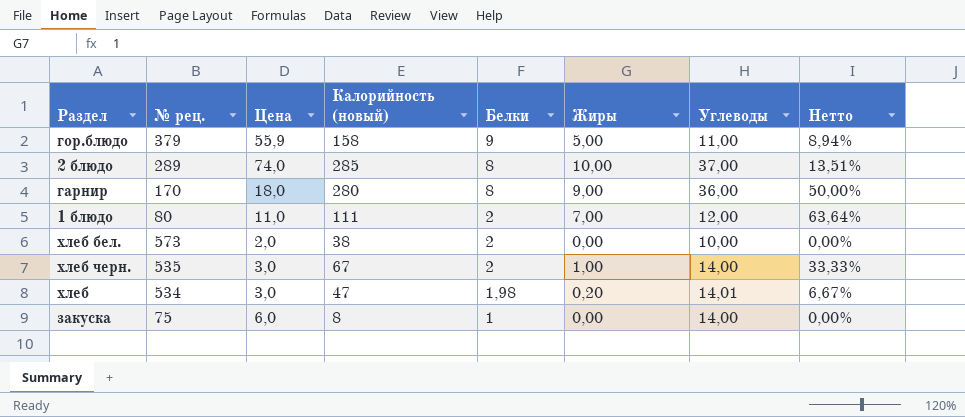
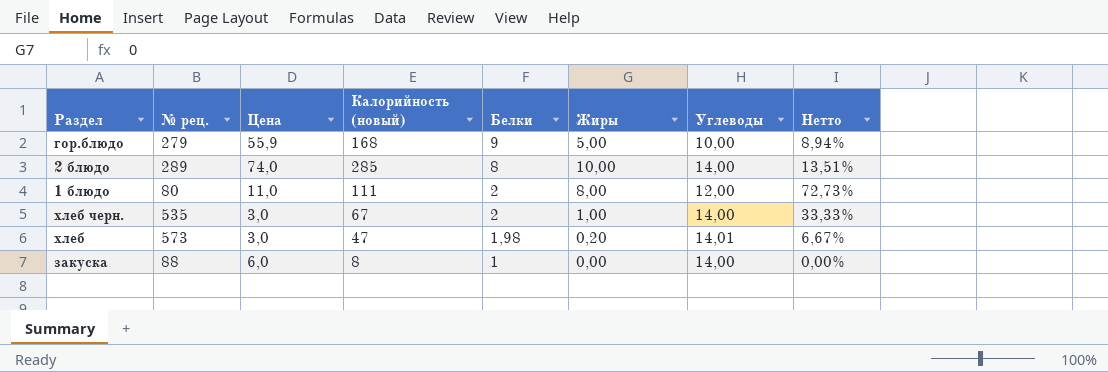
row гарнир: 170 | 18,0 | 280 | 8 | 9,00 | 36,00 | 50,00% -> none
row хлеб бел.: 573 | 2,0 | 38 | 2 | 0,00 | 10,00 | 0,00% -> none
гор.блюдо | № рец.: 379 -> 279
гор.блюдо | Калорийность (новый): 158 -> 168
гор.блюдо | Углеводы: 11,00 -> 10,00
2 блюдо | Углеводы: 37,00 -> 14,00
1 блюдо | Жиры: 7,00 -> 8,00
1 блюдо | Нетто: 63,64% -> 72,73%
хлеб | № рец.: 534 -> 573
закуска | № рец.: 75 -> 88

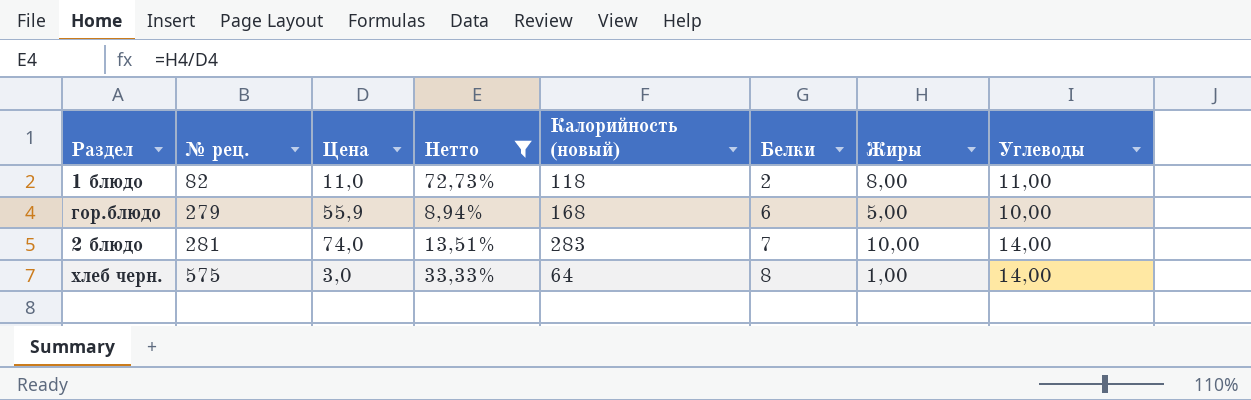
filter: none -> Нетто >= 8,94%
row order: Белки descending -> № рец. ascending
column Нетто | position: 8 -> 4
1 блюдо | № рец.: 80 -> 82
1 блюдо | Калорийность (новый): 111 -> 118
1 блюдо | Углеводы: 12,00 -> 11,00
гор.блюдо | Белки: 9 -> 6
2 блюдо | № рец.: 289 -> 281
2 блюдо | Калорийность (новый): 285 -> 283
2 блюдо | Белки: 8 -> 7
хлеб черн. | № рец.: 535 -> 575
хлеб черн. | Калорийность (новый): 67 -> 64
хлеб черн. | Белки: 2 -> 8

